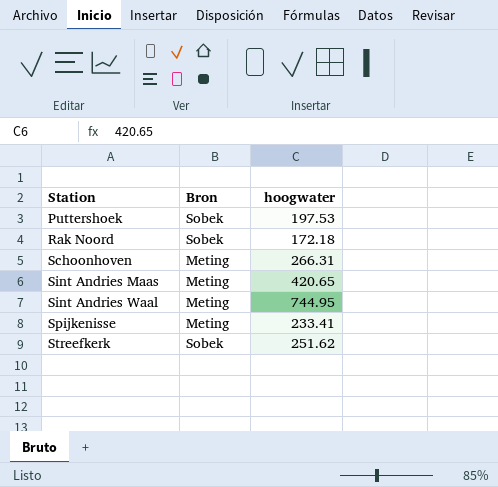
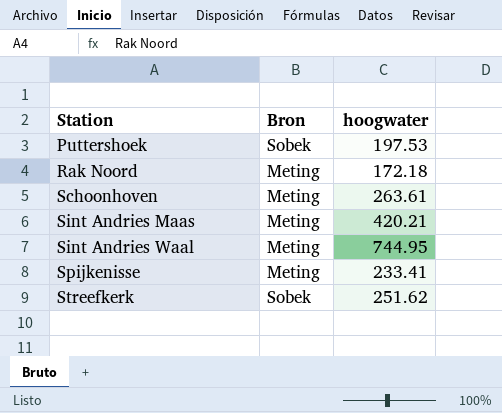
Rak Noord | Bron: Sobek -> Meting
Schoonhoven | hoogwater: 266.31 -> 263.61
Sint Andries Maas | hoogwater: 420.65 -> 420.21

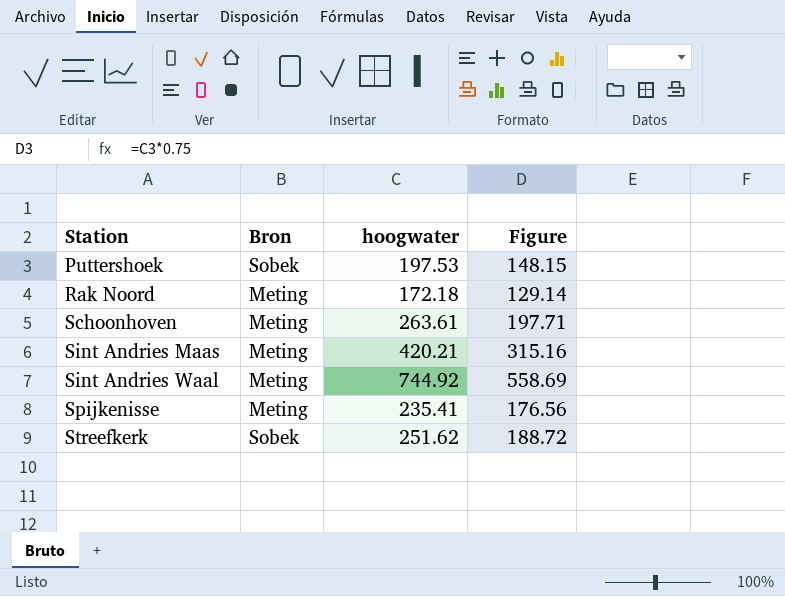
column Figure | formula: none -> [hoogwater] * 0.75
Sint Andries Waal | hoogwater: 744.95 -> 744.92
Spijkenisse | hoogwater: 233.41 -> 235.41

